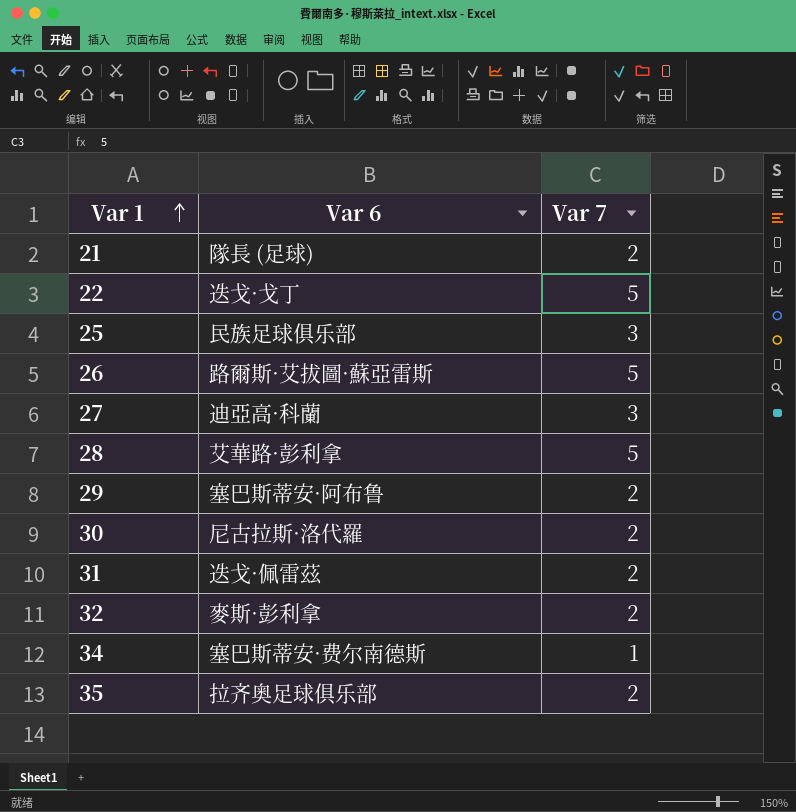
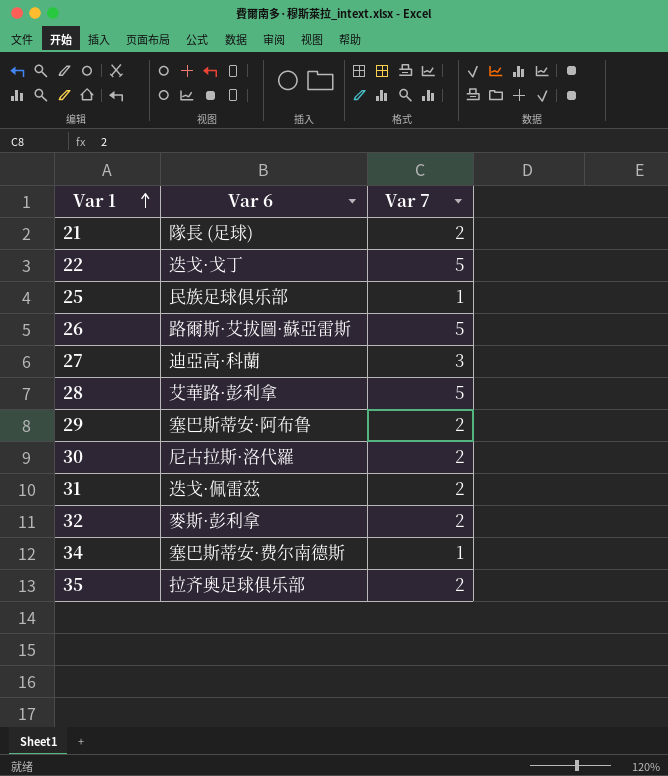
25 | Var 7: 3 -> 1

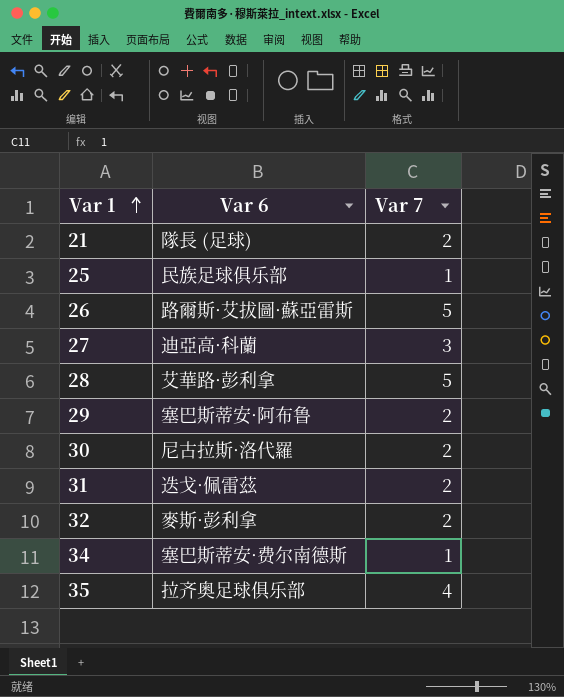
row 22: 迭戈·戈丁 | 5 -> none
35 | Var 7: 2 -> 4

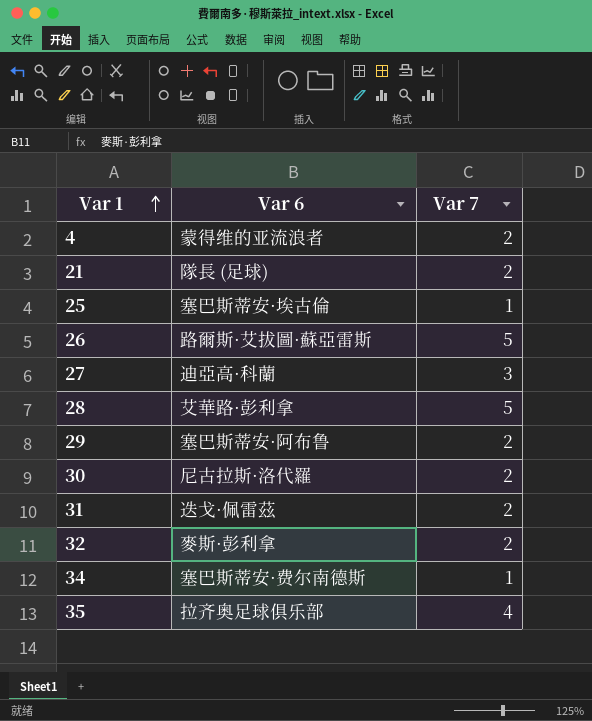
row 4: none -> 蒙得维的亚流浪者 | 2
25 | Var 6: 民族足球俱乐部 -> 塞巴斯蒂安·埃古倫

